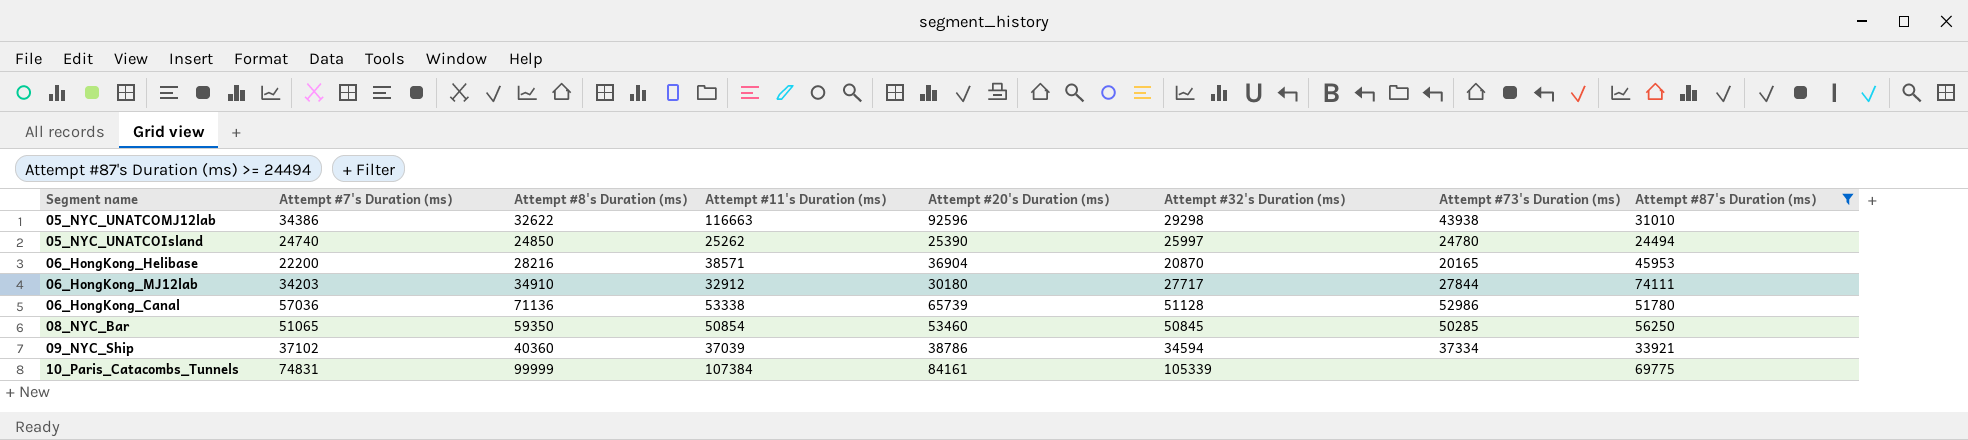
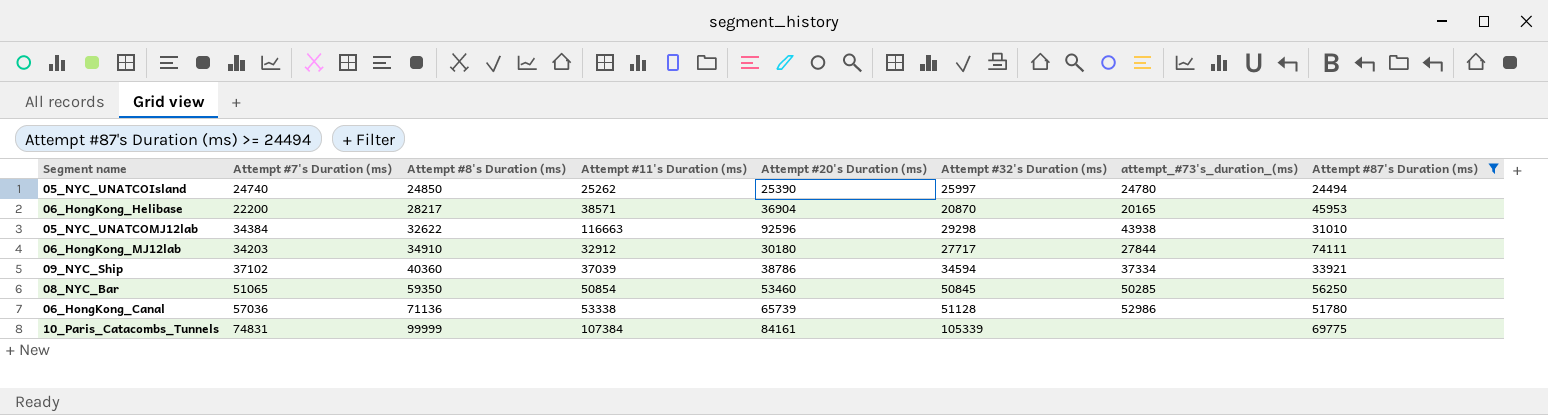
row order: none -> Attempt #8's Duration (ms) ascending
column name: Attempt #73's Duration (ms) -> attempt_#73's_duration_(ms)
06_HongKong_Helibase | Attempt #8's Duration (ms): 28216 -> 28217
05_NYC_UNATCOMJ12lab | Attempt #7's Duration (ms): 34386 -> 34384

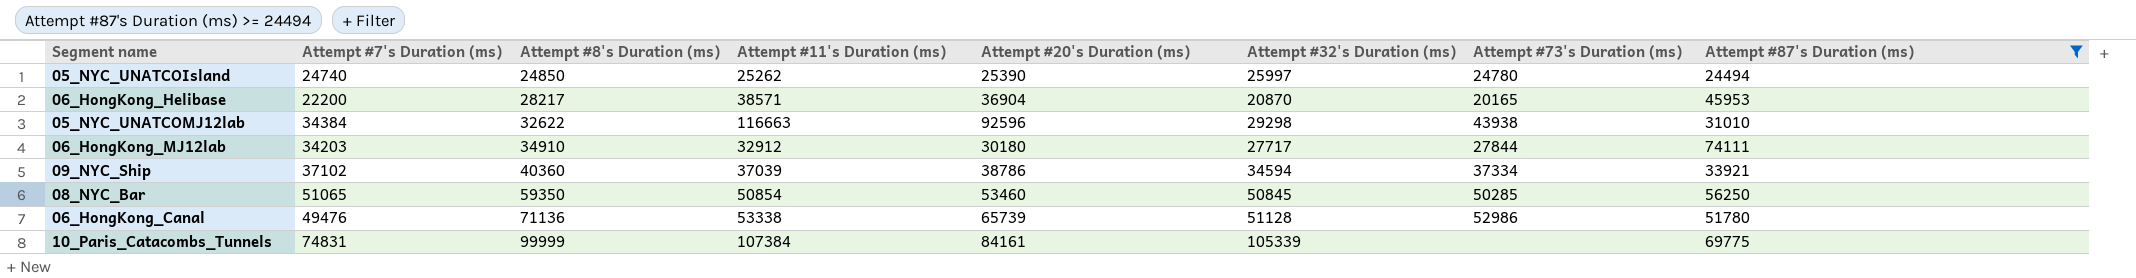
column name: attempt_#73's_duration_(ms) -> Attempt #73's Duration (ms)
06_HongKong_Canal | Attempt #7's Duration (ms): 57036 -> 49476

